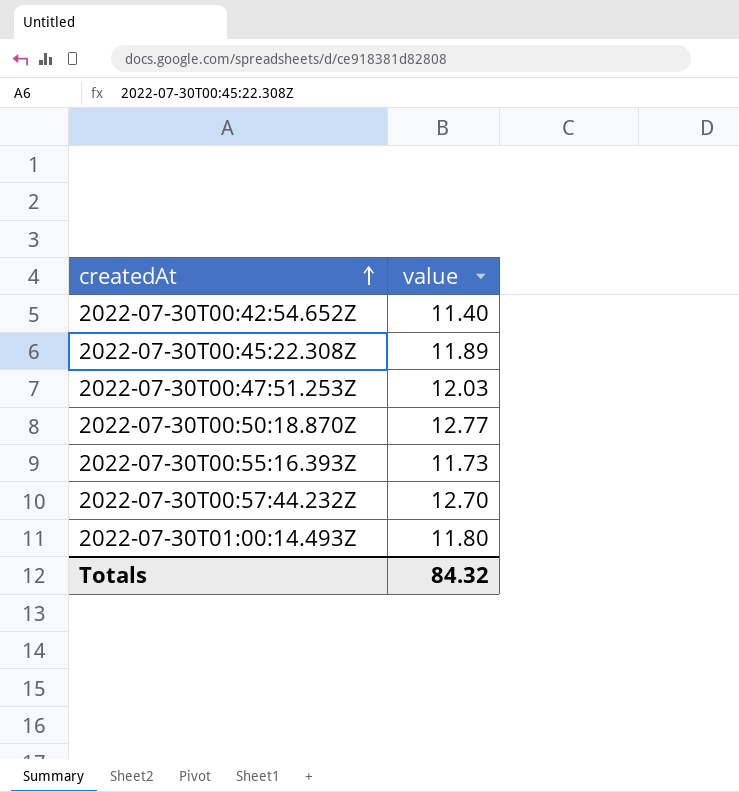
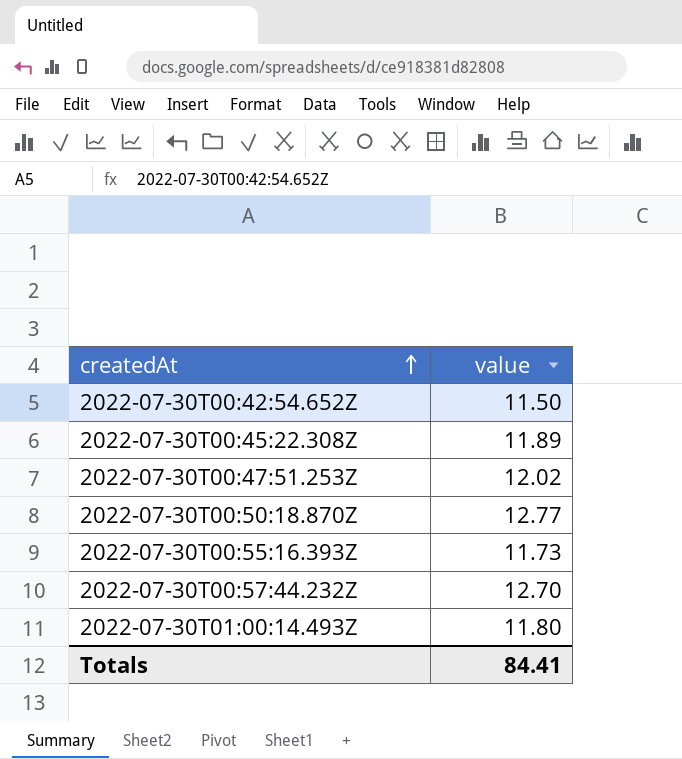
2022-07-30T00:42:54.652Z | value: 11.40 -> 11.50
2022-07-30T00:47:51.253Z | value: 12.03 -> 12.02
Totals | value: 84.32 -> 84.41

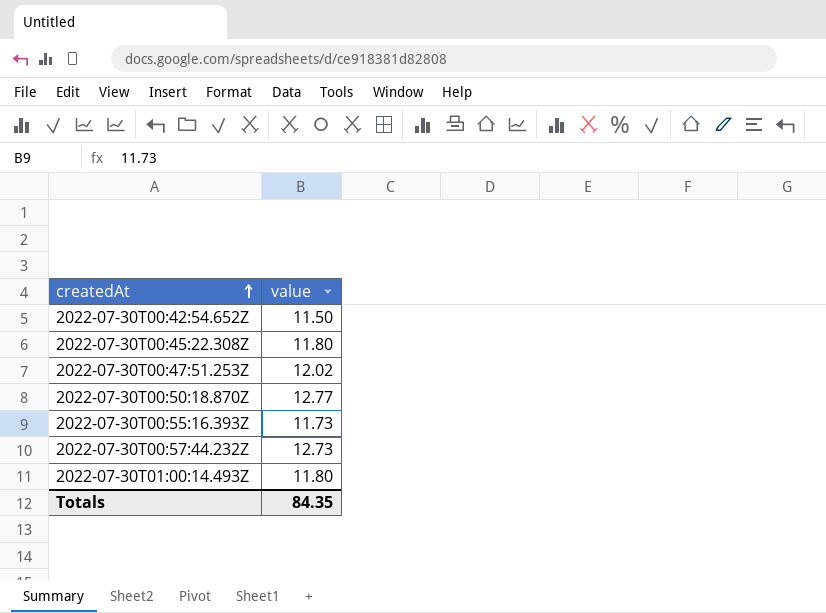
2022-07-30T00:45:22.308Z | value: 11.89 -> 11.80
2022-07-30T00:57:44.232Z | value: 12.70 -> 12.73
Totals | value: 84.41 -> 84.35

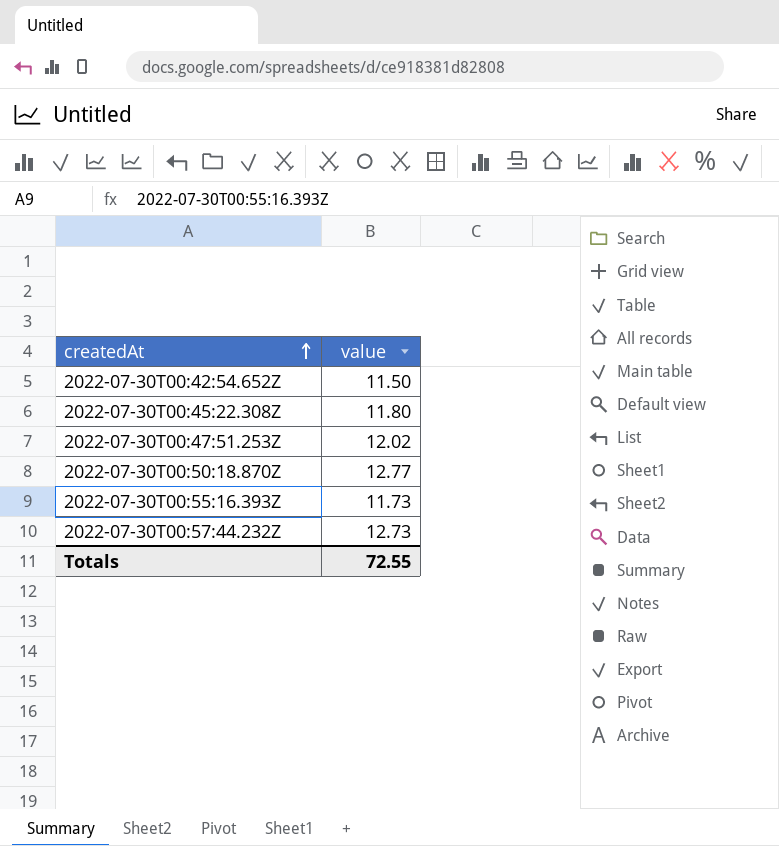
row 2022-07-30T01:00:14.493Z: 11.80 -> none
Totals | value: 84.35 -> 72.55

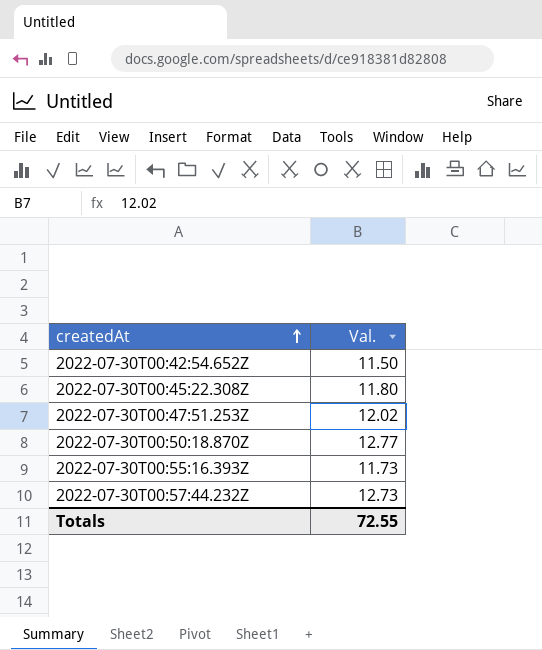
column name: value -> Val.

